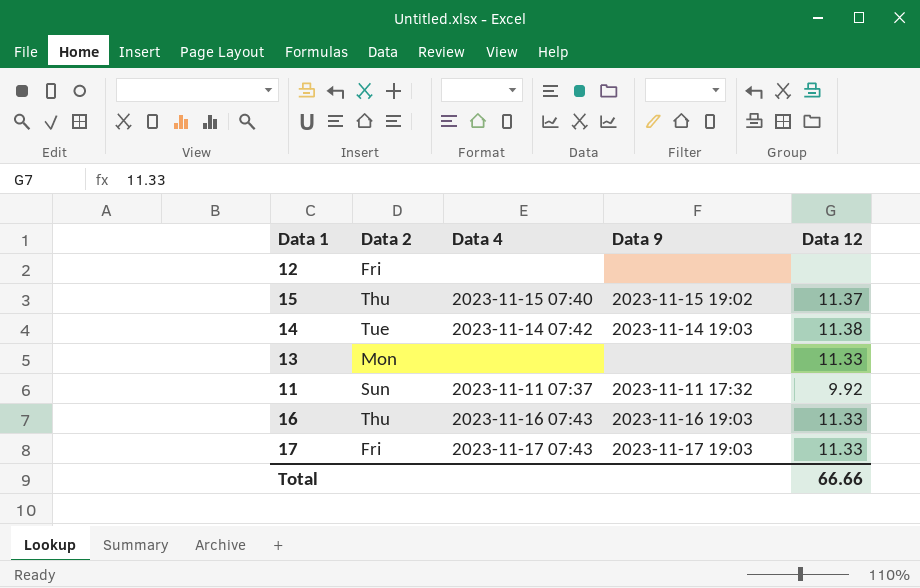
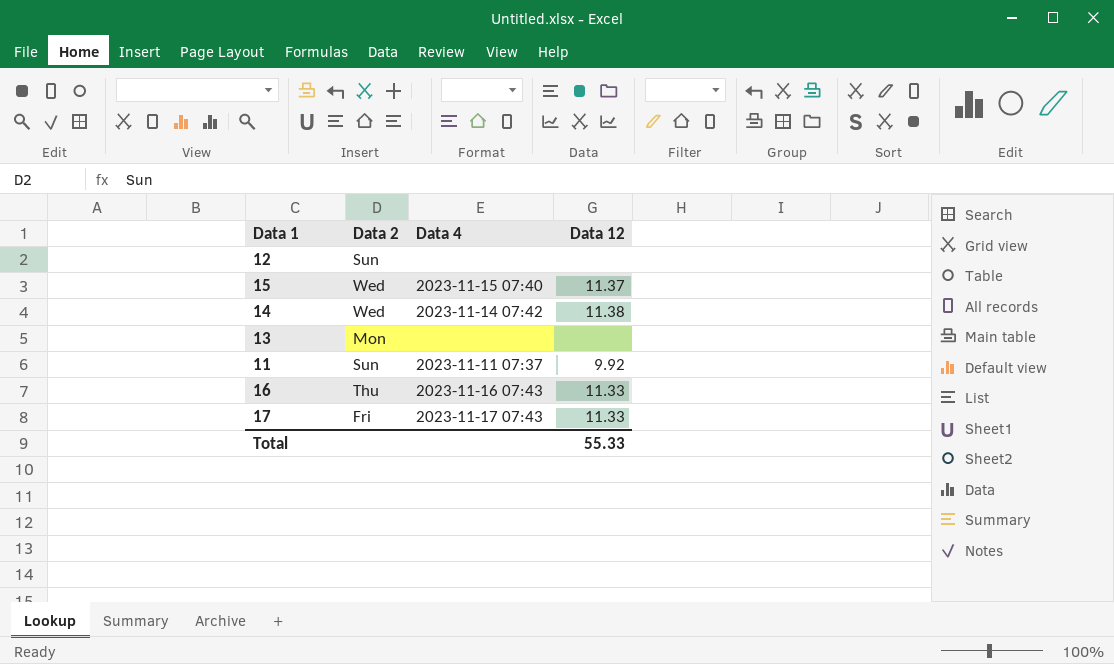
column Data 9 | position: 4 -> none
12 | Data 2: Fri -> Sun
15 | Data 2: Thu -> Wed
14 | Data 2: Tue -> Wed
13 | Data 12: 11.33 -> none
Total | Data 12: 66.66 -> 55.33

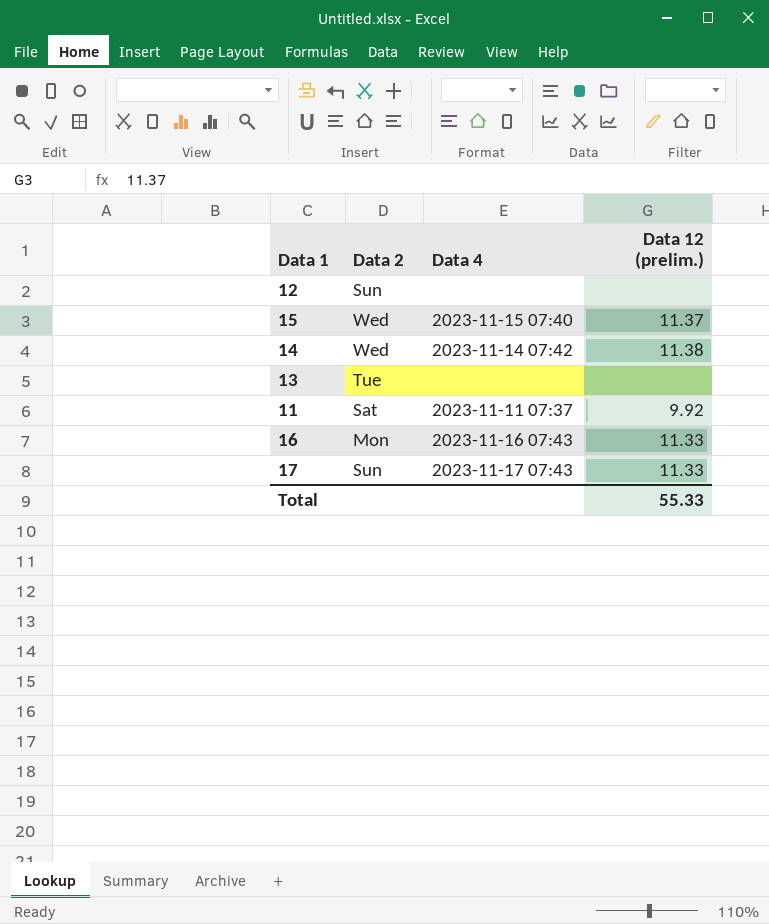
column name: Data 12 -> Data 12 (prelim.)
13 | Data 2: Mon -> Tue
11 | Data 2: Sun -> Sat
16 | Data 2: Thu -> Mon
17 | Data 2: Fri -> Sun

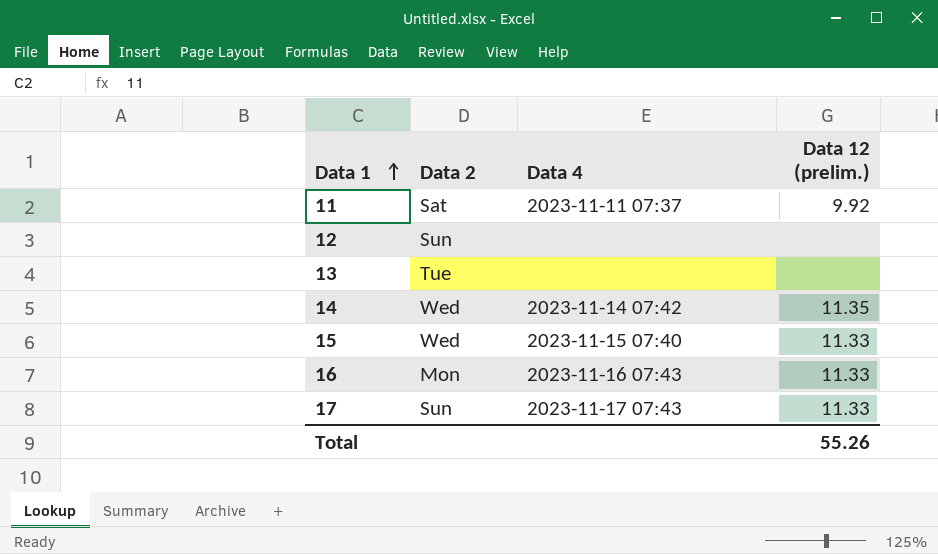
row order: none -> Data 1 ascending
14 | Data 12 (prelim.): 11.38 -> 11.35
15 | Data 12 (prelim.): 11.37 -> 11.33
Total | Data 12 (prelim.): 55.33 -> 55.26

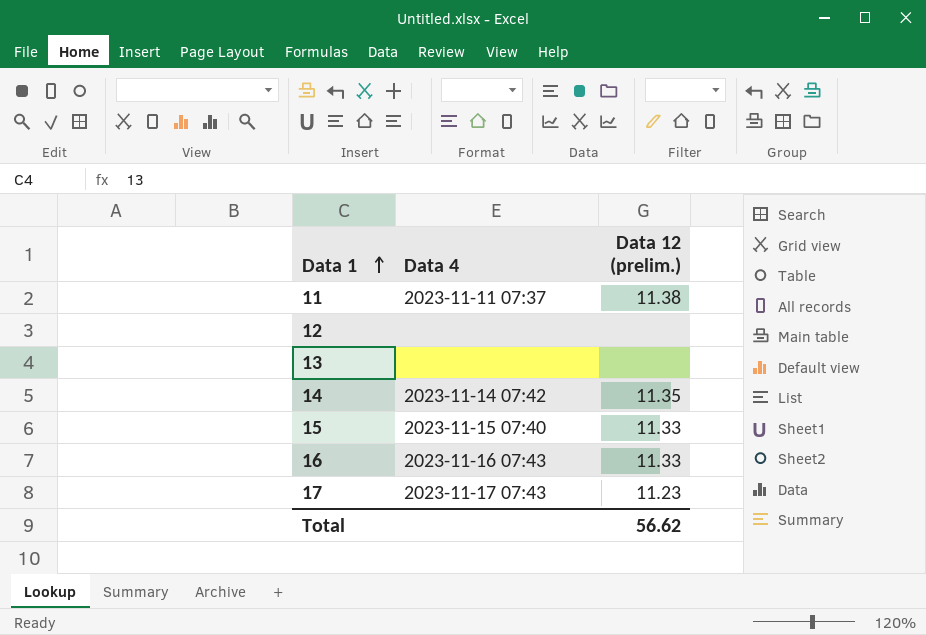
column Data 2 | position: 2 -> none
11 | Data 12 (prelim.): 9.92 -> 11.38
17 | Data 12 (prelim.): 11.33 -> 11.23
Total | Data 12 (prelim.): 55.26 -> 56.62

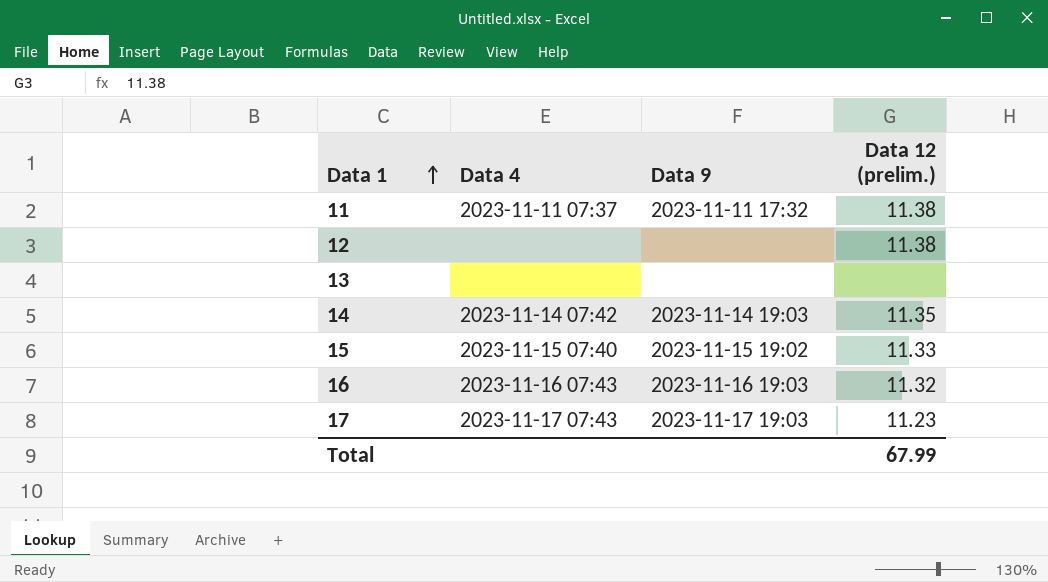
column Data 9 | position: none -> 3
12 | Data 12 (prelim.): none -> 11.38
16 | Data 12 (prelim.): 11.33 -> 11.32
Total | Data 12 (prelim.): 56.62 -> 67.99

